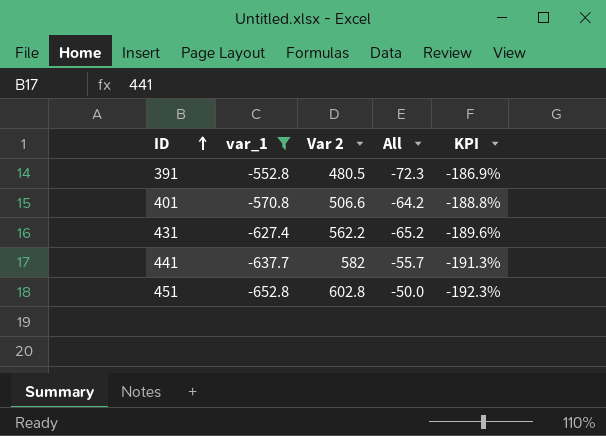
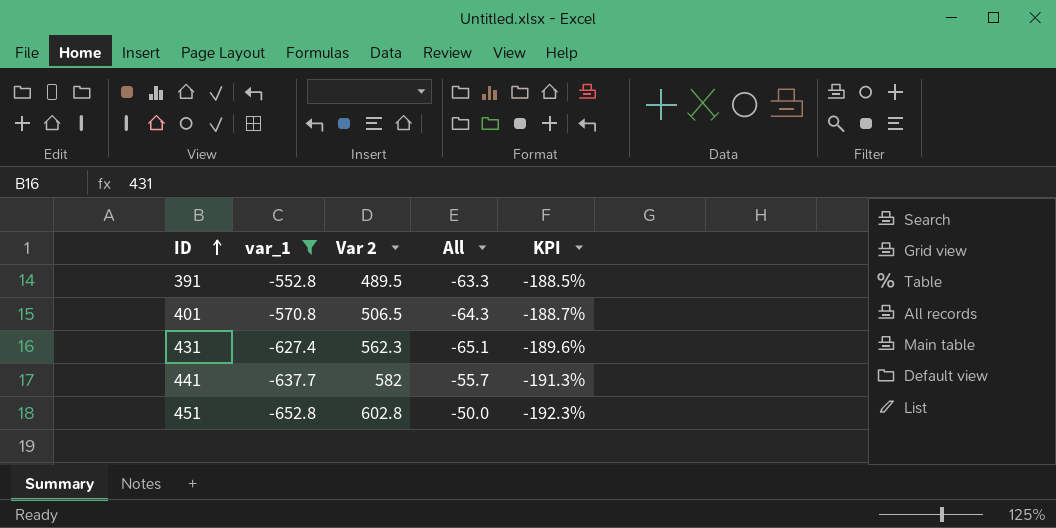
391 | Var 2: 480.5 -> 489.5
391 | All: -72.3 -> -63.3
391 | KPI: -186.9% -> -188.5%
401 | Var 2: 506.6 -> 506.5
401 | All: -64.2 -> -64.3
401 | KPI: -188.8% -> -188.7%
431 | Var 2: 562.2 -> 562.3
431 | All: -65.2 -> -65.1

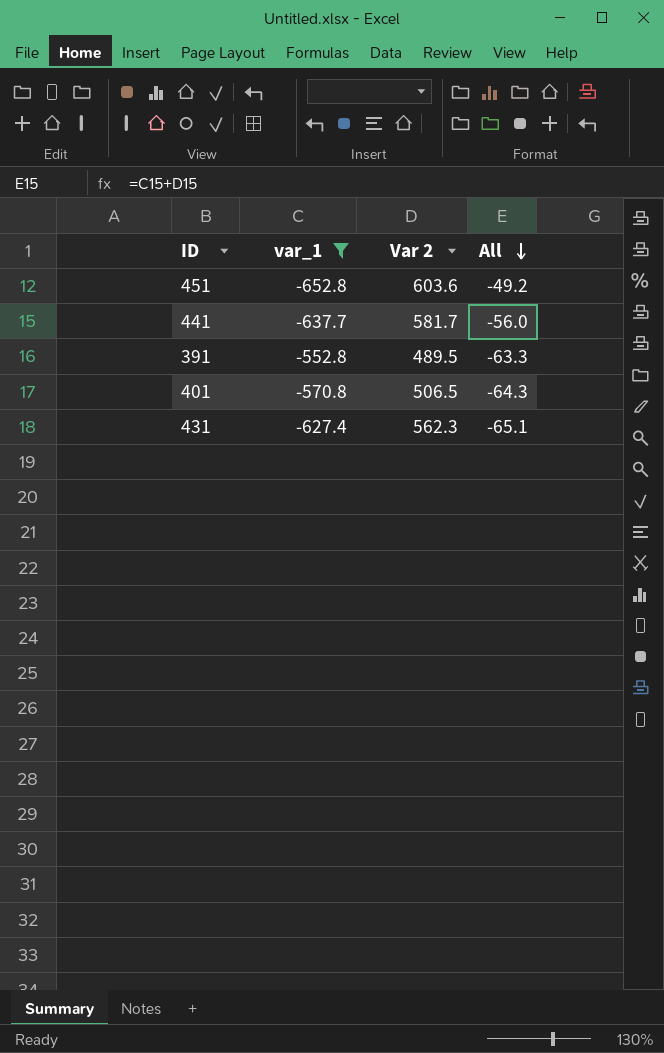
row order: ID ascending -> All descending
column KPI | formula: ([Var 2] - [var_1]) / [var_1] -> none
451 | Var 2: 602.8 -> 603.6
451 | All: -50.0 -> -49.2
441 | Var 2: 582 -> 581.7
441 | All: -55.7 -> -56.0

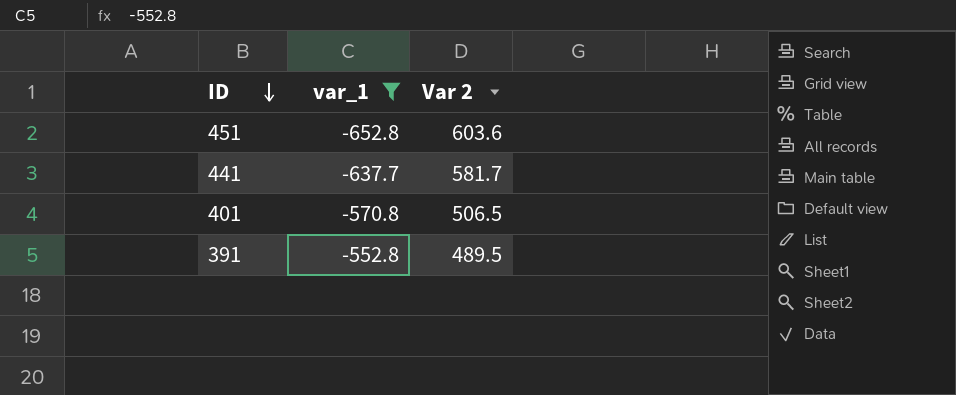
row order: All descending -> ID descending
column All | formula: [var_1] + [Var 2] -> none
row 431: -627.4 | 562.3 | -65.1 -> none

